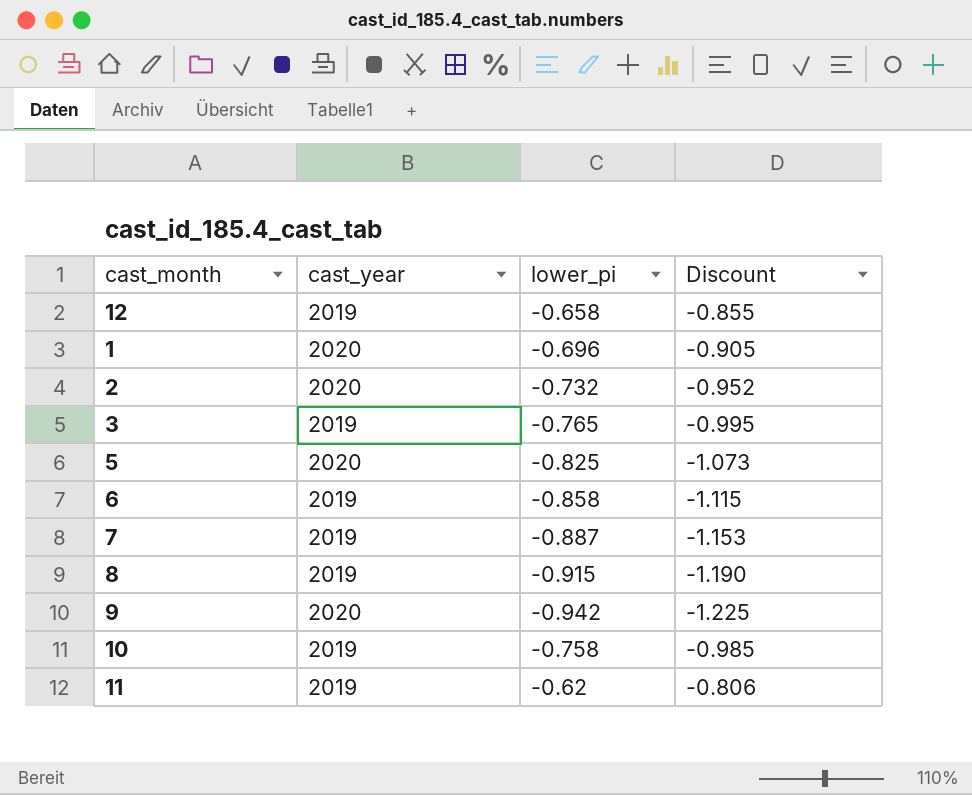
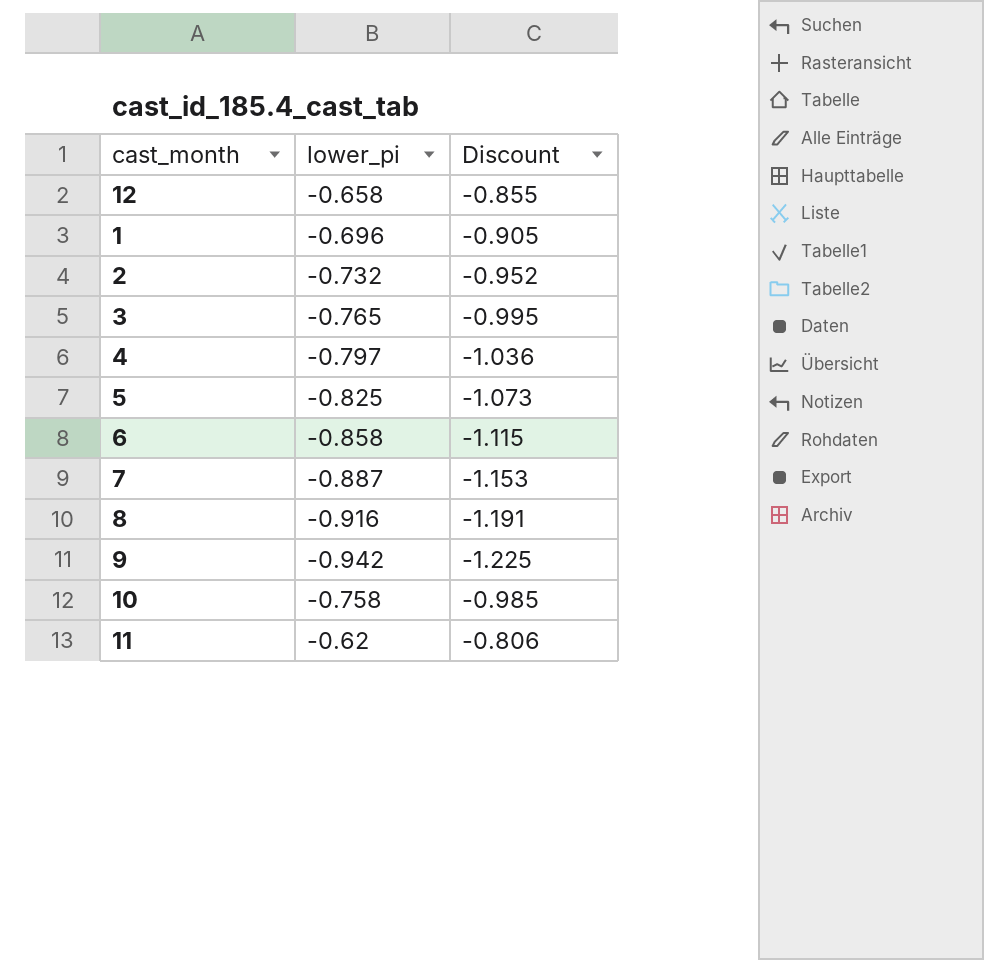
column cast_year | position: 2 -> none
row 4: none -> -0.797 | -1.036
8 | lower_pi: -0.915 -> -0.916
8 | Discount: -1.190 -> -1.191

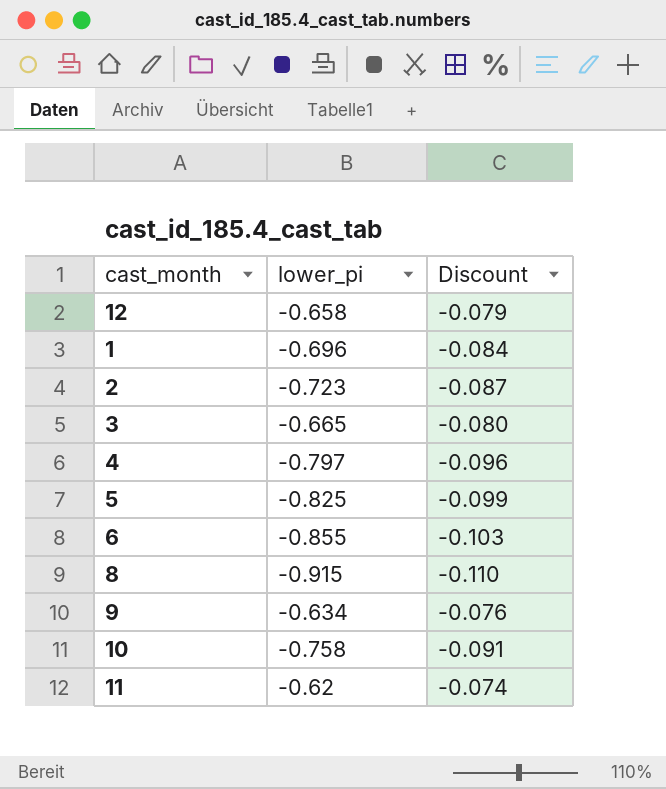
column Discount | formula: [lower_pi] * 1.3 -> [lower_pi] * 0.12
row 7: -0.887 | -1.153 -> none
2 | lower_pi: -0.732 -> -0.723
3 | lower_pi: -0.765 -> -0.665
6 | lower_pi: -0.858 -> -0.855
8 | lower_pi: -0.916 -> -0.915
9 | lower_pi: -0.942 -> -0.634

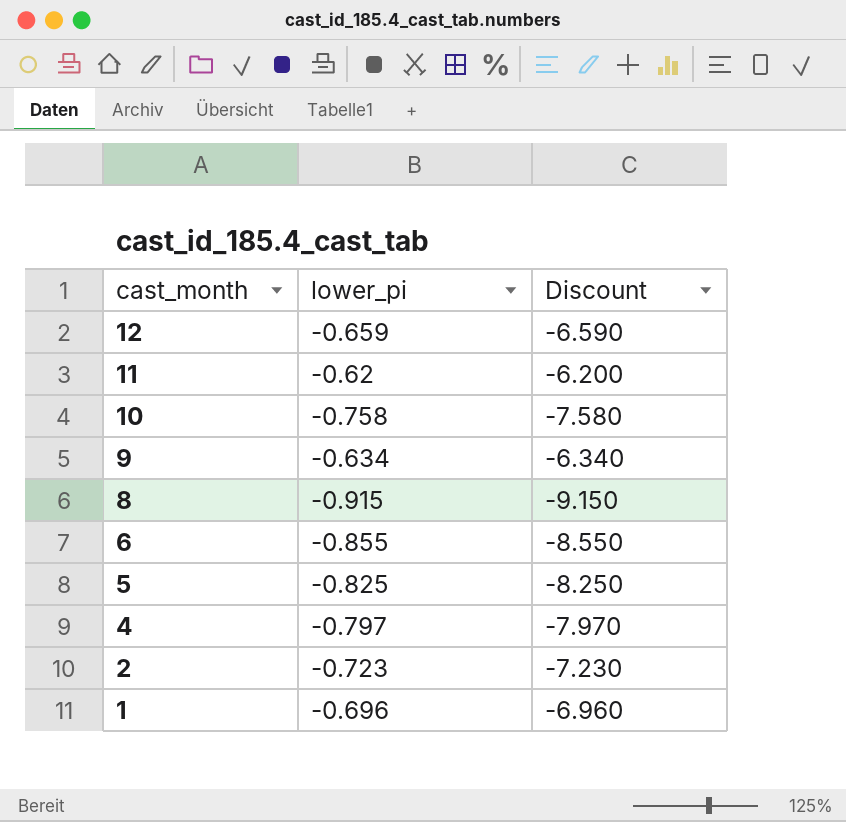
row order: none -> cast_month descending
column Discount | formula: [lower_pi] * 0.12 -> [lower_pi] * 10
row 3: -0.665 | -0.080 -> none
12 | lower_pi: -0.658 -> -0.659

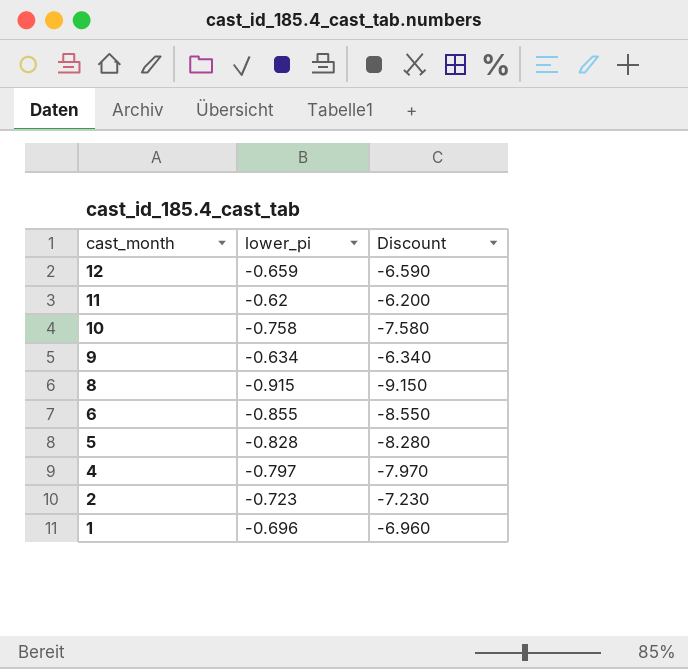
5 | lower_pi: -0.825 -> -0.828
5 | Discount: -8.250 -> -8.280

